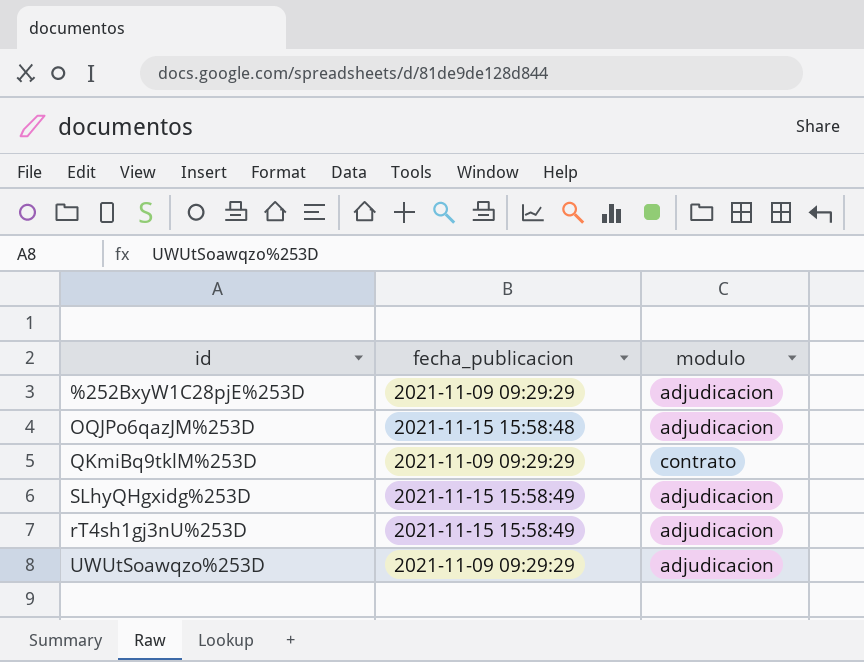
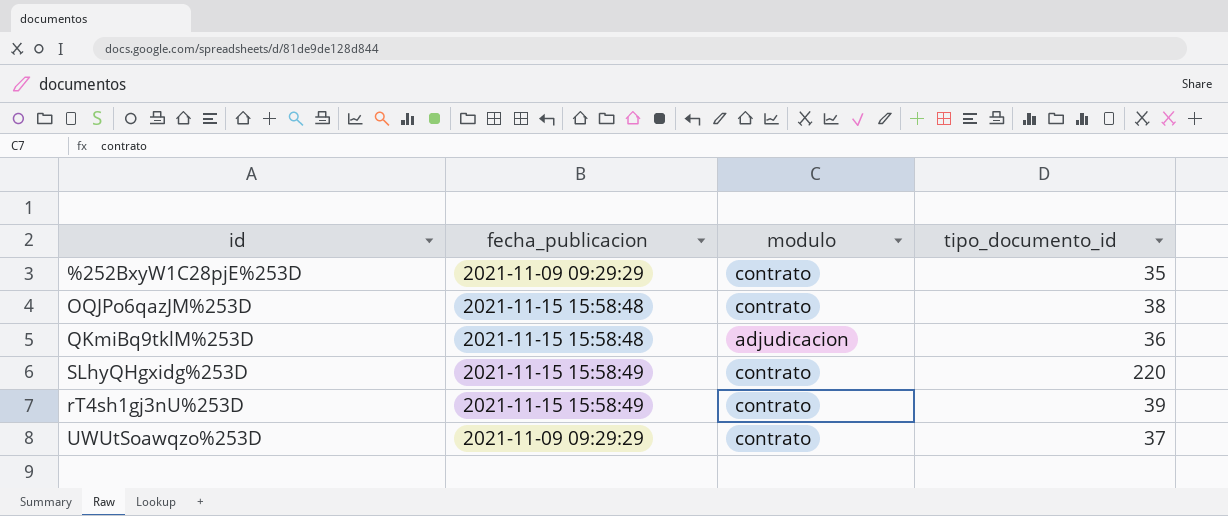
column tipo_documento_id | position: none -> 4
%252BxyW1C28pjE%253D | modulo: adjudicacion -> contrato
OQJPo6qazJM%253D | modulo: adjudicacion -> contrato
QKmiBq9tklM%253D | fecha_publicacion: 2021-11-09 09:29:29 -> 2021-11-15 15:58:48
QKmiBq9tklM%253D | modulo: contrato -> adjudicacion
SLhyQHgxidg%253D | modulo: adjudicacion -> contrato
rT4sh1gj3nU%253D | modulo: adjudicacion -> contrato
UWUtSoawqzo%253D | modulo: adjudicacion -> contrato

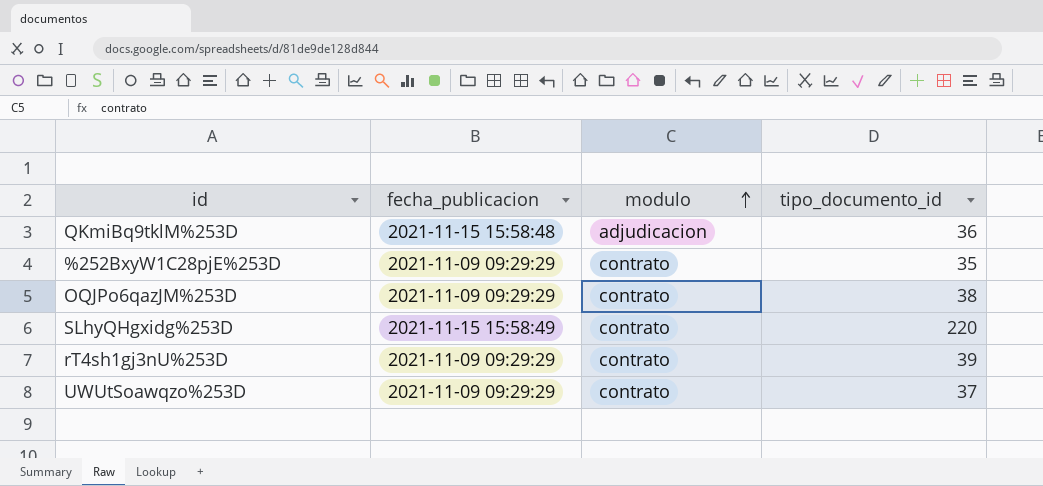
row order: none -> modulo ascending
OQJPo6qazJM%253D | fecha_publicacion: 2021-11-15 15:58:48 -> 2021-11-09 09:29:29
rT4sh1gj3nU%253D | fecha_publicacion: 2021-11-15 15:58:49 -> 2021-11-09 09:29:29

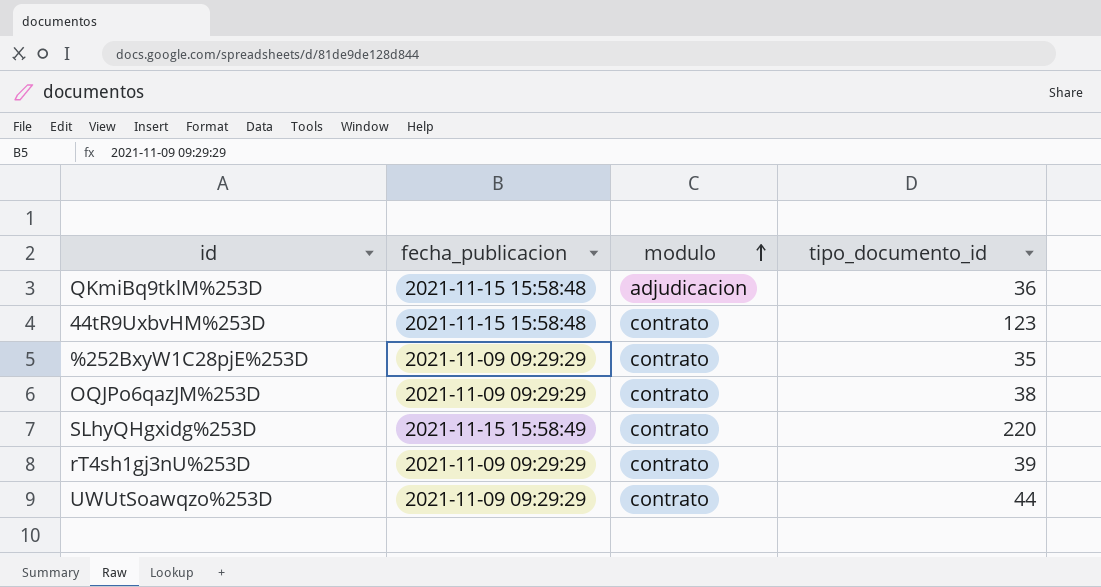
row 44tR9UxbvHM%253D: none -> 2021-11-15 15:58:48 | contrato | 123
UWUtSoawqzo%253D | tipo_documento_id: 37 -> 44

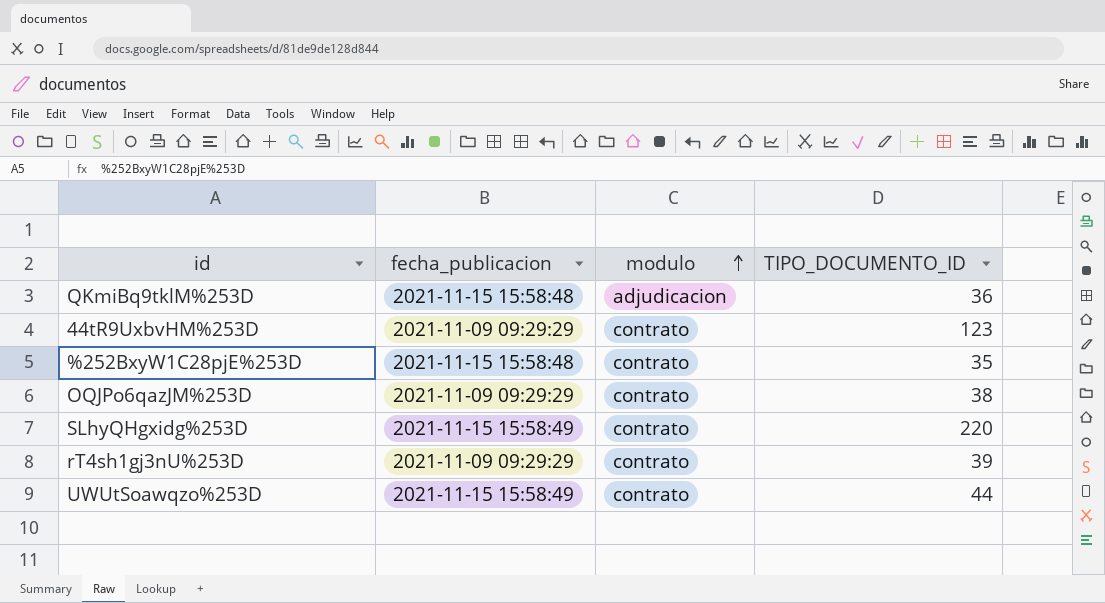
column name: tipo_documento_id -> TIPO_DOCUMENTO_ID
44tR9UxbvHM%253D | fecha_publicacion: 2021-11-15 15:58:48 -> 2021-11-09 09:29:29
%252BxyW1C28pjE%253D | fecha_publicacion: 2021-11-09 09:29:29 -> 2021-11-15 15:58:48
UWUtSoawqzo%253D | fecha_publicacion: 2021-11-09 09:29:29 -> 2021-11-15 15:58:49

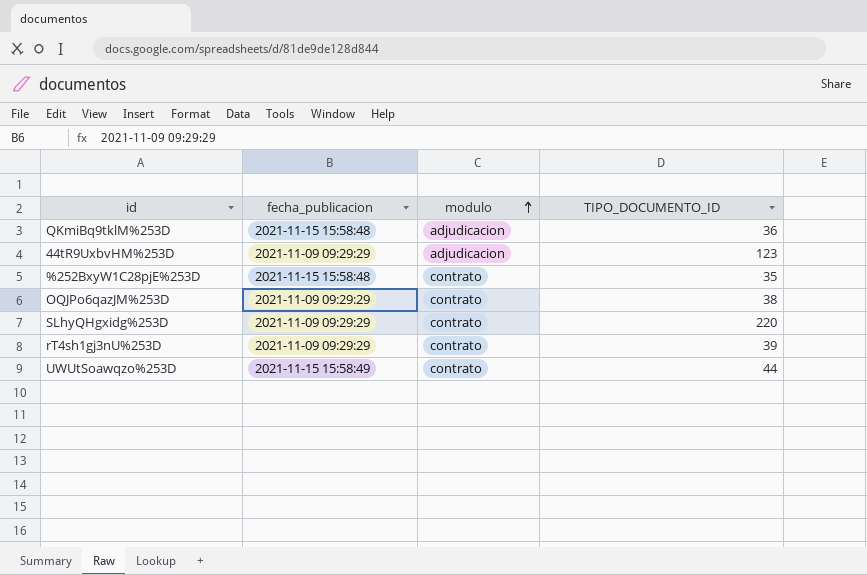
44tR9UxbvHM%253D | modulo: contrato -> adjudicacion
SLhyQHgxidg%253D | fecha_publicacion: 2021-11-15 15:58:49 -> 2021-11-09 09:29:29

